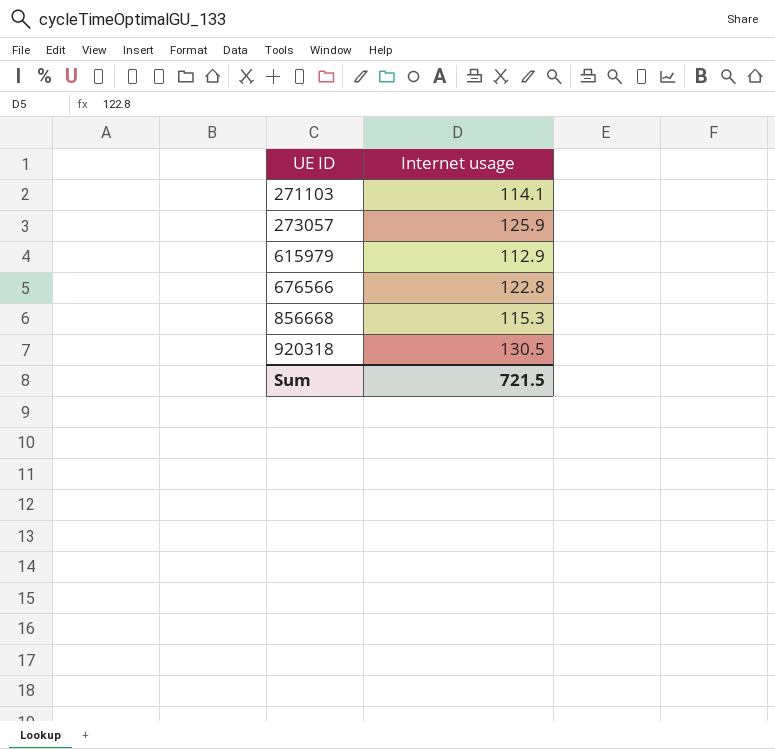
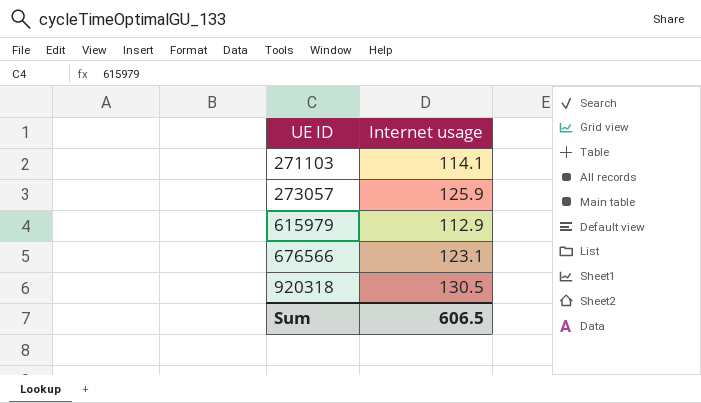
row 856668: 115.3 -> none
676566 | Internet usage: 122.8 -> 123.1
Sum | Internet usage: 721.5 -> 606.5

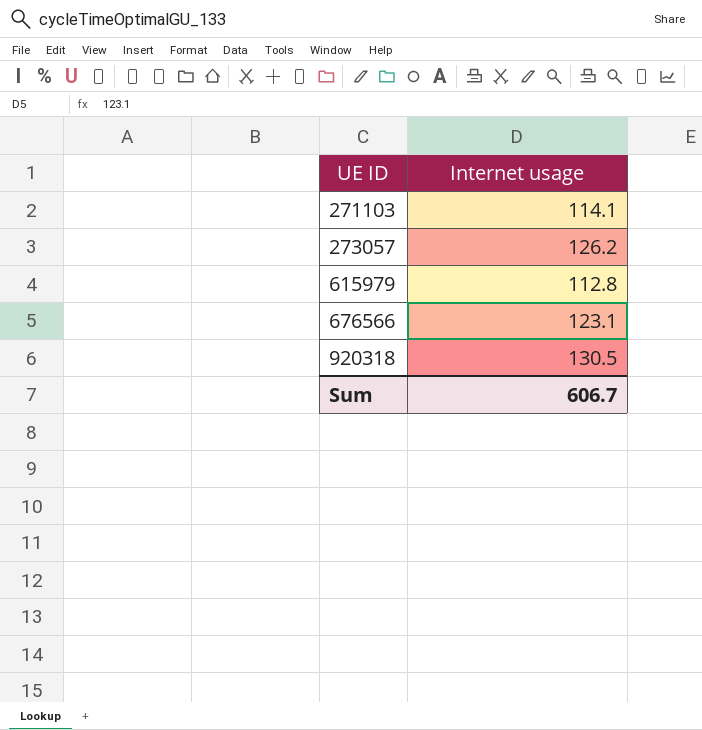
273057 | Internet usage: 125.9 -> 126.2
615979 | Internet usage: 112.9 -> 112.8
Sum | Internet usage: 606.5 -> 606.7

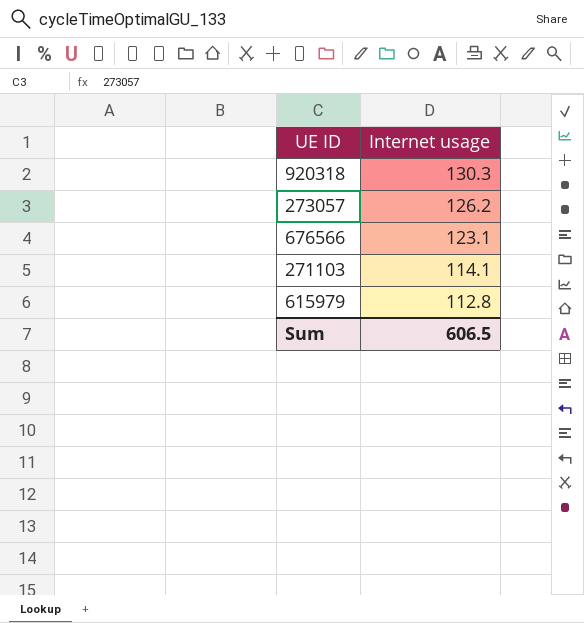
row order: UE ID ascending -> Internet usage descending
920318 | Internet usage: 130.5 -> 130.3
Sum | Internet usage: 606.7 -> 606.5

